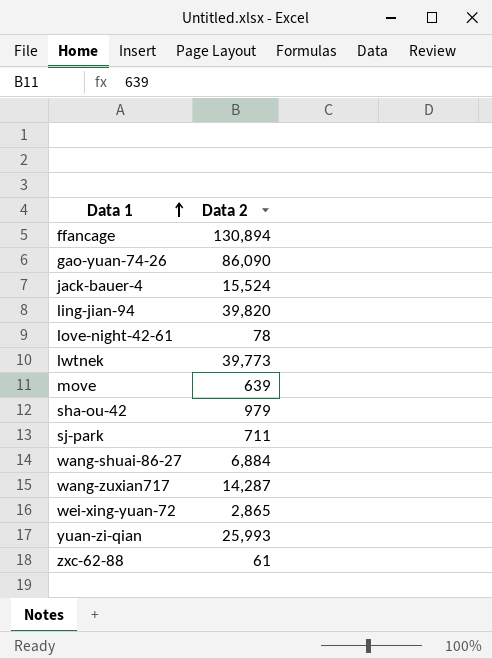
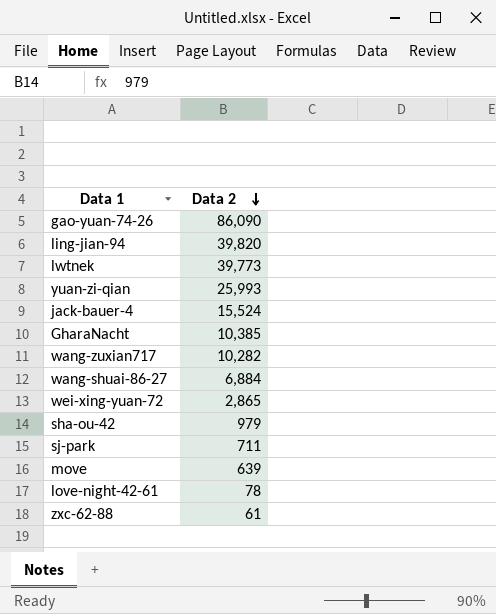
row order: Data 1 ascending -> Data 2 descending
row ffancage: 130,894 -> none
row GharaNacht: none -> 10,385
wang-zuxian717 | Data 2: 14,287 -> 10,282

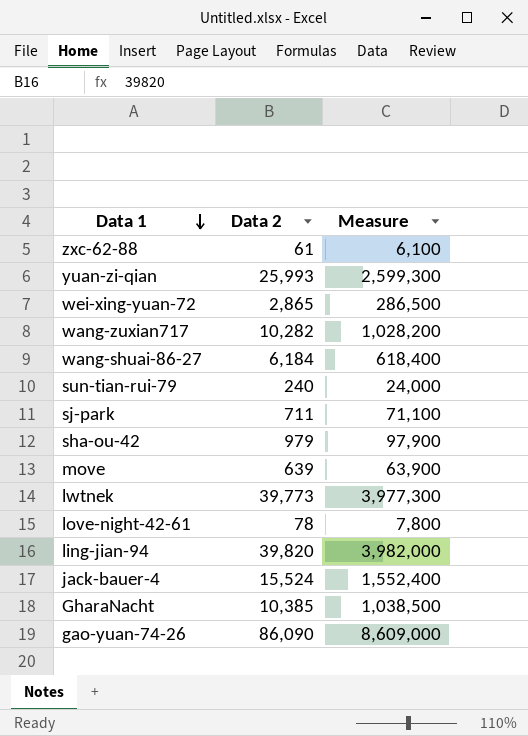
row order: Data 2 descending -> Data 1 descending
column Measure | formula: none -> [Data 2] * 100
wang-shuai-86-27 | Data 2: 6,884 -> 6,184
row sun-tian-rui-79: none -> 240 | 24,000

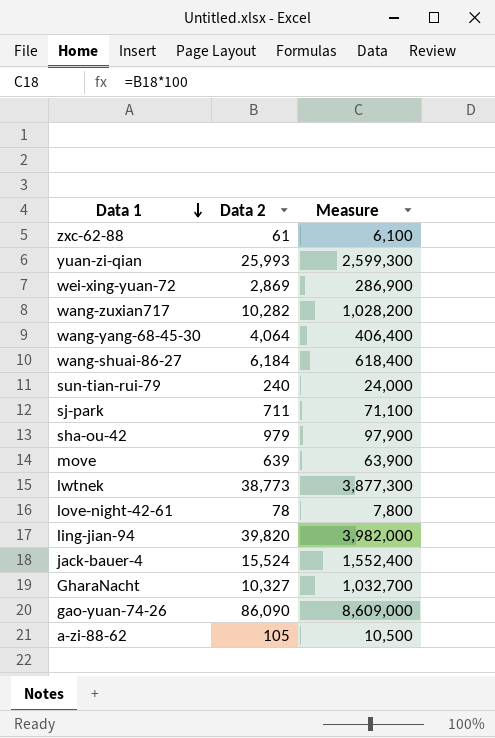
wei-xing-yuan-72 | Data 2: 2,865 -> 2,869
wei-xing-yuan-72 | Measure: 286,500 -> 286,900
row wang-yang-68-45-30: none -> 4,064 | 406,400
lwtnek | Data 2: 39,773 -> 38,773
lwtnek | Measure: 3,977,300 -> 3,877,300
GharaNacht | Data 2: 10,385 -> 10,327
GharaNacht | Measure: 1,038,500 -> 1,032,700
row a-zi-88-62: none -> 105 | 10,500

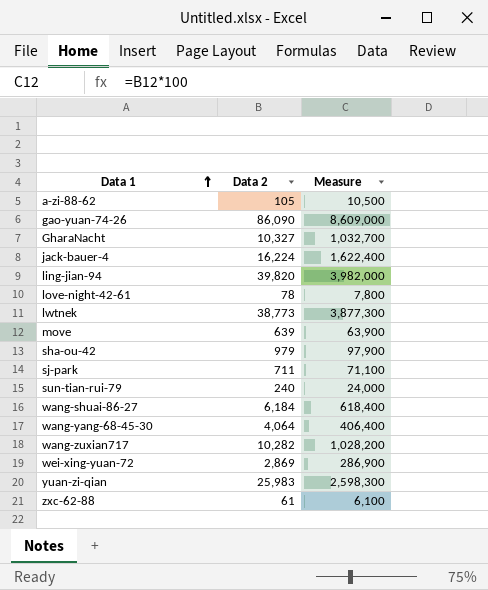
row order: Data 1 descending -> Data 1 ascending
jack-bauer-4 | Data 2: 15,524 -> 16,224
jack-bauer-4 | Measure: 1,552,400 -> 1,622,400
yuan-zi-qian | Data 2: 25,993 -> 25,983
yuan-zi-qian | Measure: 2,599,300 -> 2,598,300

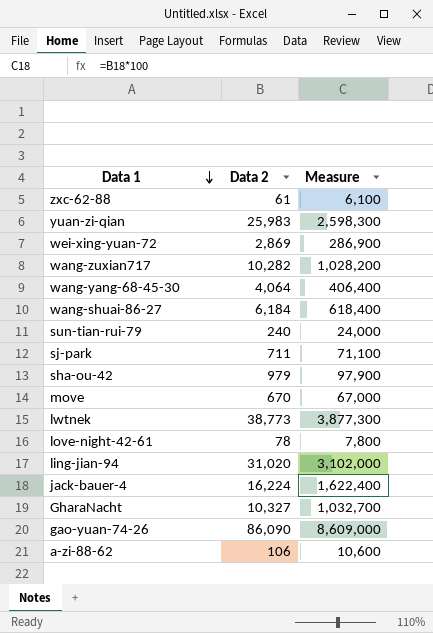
row order: Data 1 ascending -> Data 1 descending
move | Data 2: 639 -> 670
move | Measure: 63,900 -> 67,000
ling-jian-94 | Data 2: 39,820 -> 31,020
ling-jian-94 | Measure: 3,982,000 -> 3,102,000
a-zi-88-62 | Data 2: 105 -> 106
a-zi-88-62 | Measure: 10,500 -> 10,600

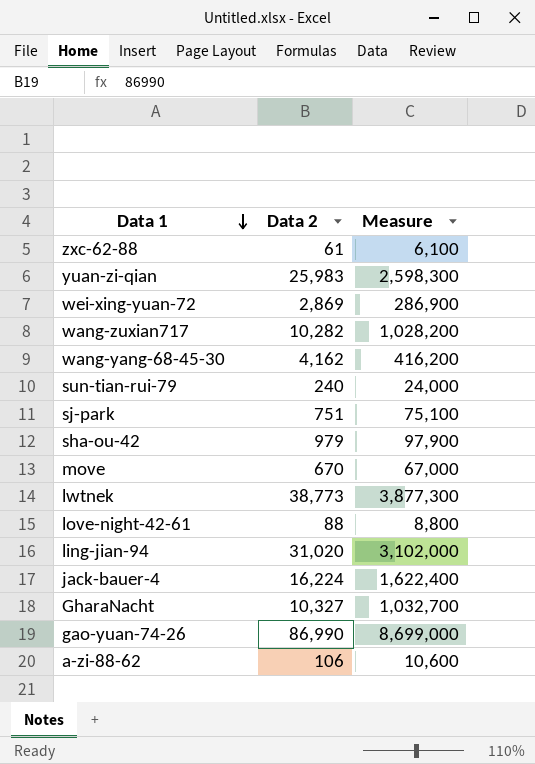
row wang-shuai-86-27: 6,184 | 618,400 -> none
wang-yang-68-45-30 | Data 2: 4,064 -> 4,162
wang-yang-68-45-30 | Measure: 406,400 -> 416,200
sj-park | Data 2: 711 -> 751
sj-park | Measure: 71,100 -> 75,100
love-night-42-61 | Data 2: 78 -> 88
love-night-42-61 | Measure: 7,800 -> 8,800
gao-yuan-74-26 | Data 2: 86,090 -> 86,990
gao-yuan-74-26 | Measure: 8,609,000 -> 8,699,000

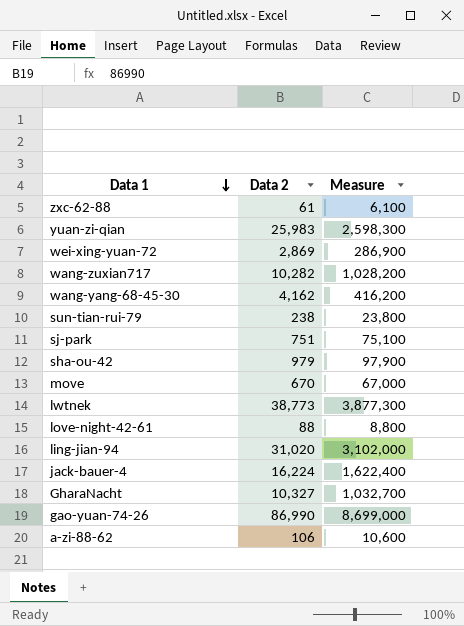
sun-tian-rui-79 | Data 2: 240 -> 238
sun-tian-rui-79 | Measure: 24,000 -> 23,800

